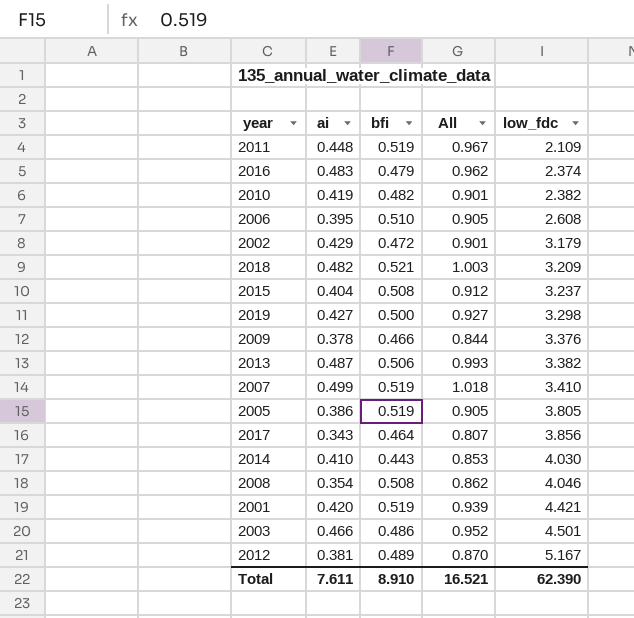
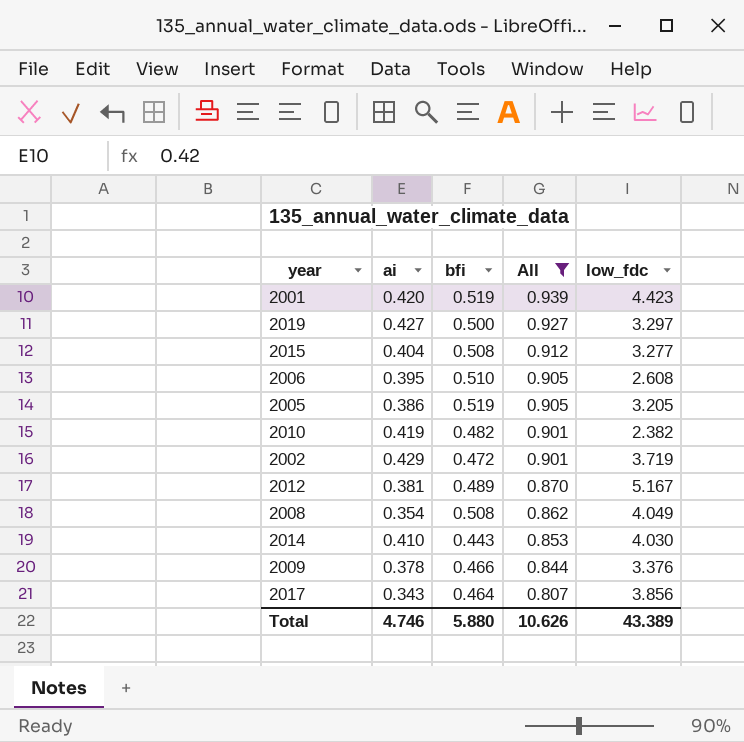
filter: none -> All <= 0.939
row order: low_fdc ascending -> All descending
2001 | low_fdc: 4.421 -> 4.423
2019 | low_fdc: 3.298 -> 3.297
2015 | low_fdc: 3.237 -> 3.277
2005 | low_fdc: 3.805 -> 3.205
2002 | low_fdc: 3.179 -> 3.719
2008 | low_fdc: 4.046 -> 4.049
Total | ai: 7.611 -> 4.746
Total | bfi: 8.910 -> 5.880
Total | All: 16.521 -> 10.626
Total | low_fdc: 62.390 -> 43.389

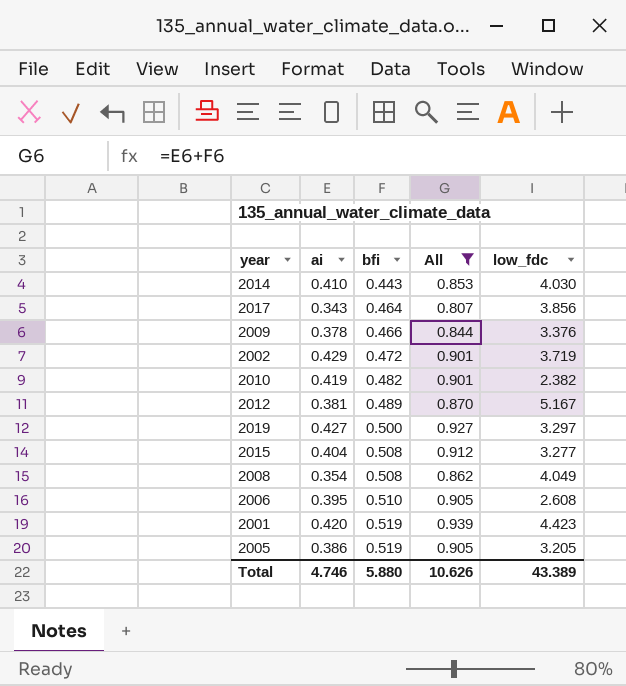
row order: All descending -> bfi ascending

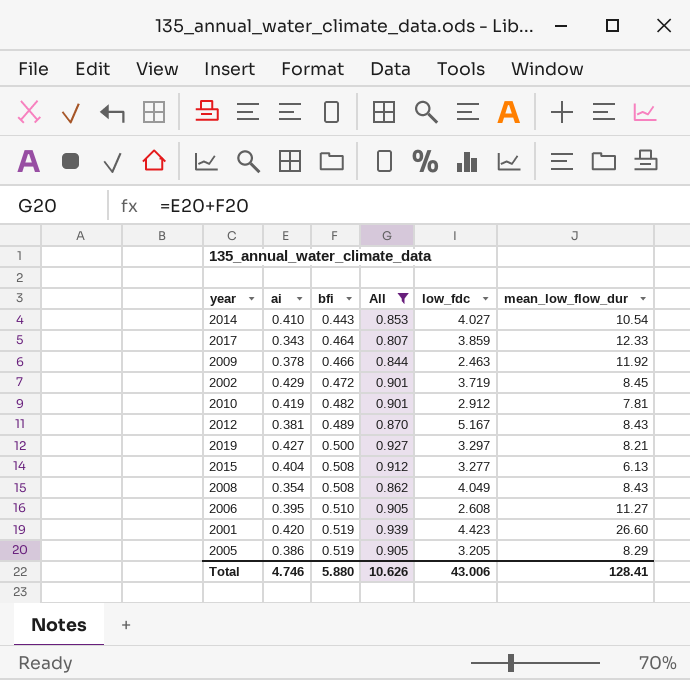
column mean_low_flow_dur | position: none -> 6
2014 | low_fdc: 4.030 -> 4.027
2017 | low_fdc: 3.856 -> 3.859
2009 | low_fdc: 3.376 -> 2.463
2010 | low_fdc: 2.382 -> 2.912
Total | low_fdc: 43.389 -> 43.006

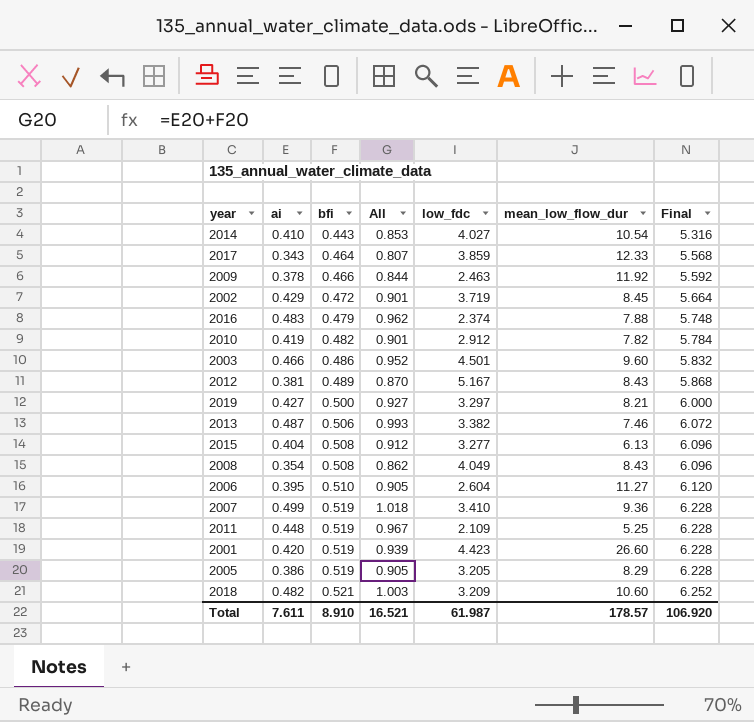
filter: All <= 0.939 -> none
column Final | formula: none -> [bfi] * 12
2010 | mean_low_flow_dur: 7.81 -> 7.82
2006 | low_fdc: 2.608 -> 2.604
Total | ai: 4.746 -> 7.611
Total | bfi: 5.880 -> 8.910
Total | All: 10.626 -> 16.521
Total | low_fdc: 43.006 -> 61.987
Total | mean_low_flow_dur: 128.41 -> 178.57

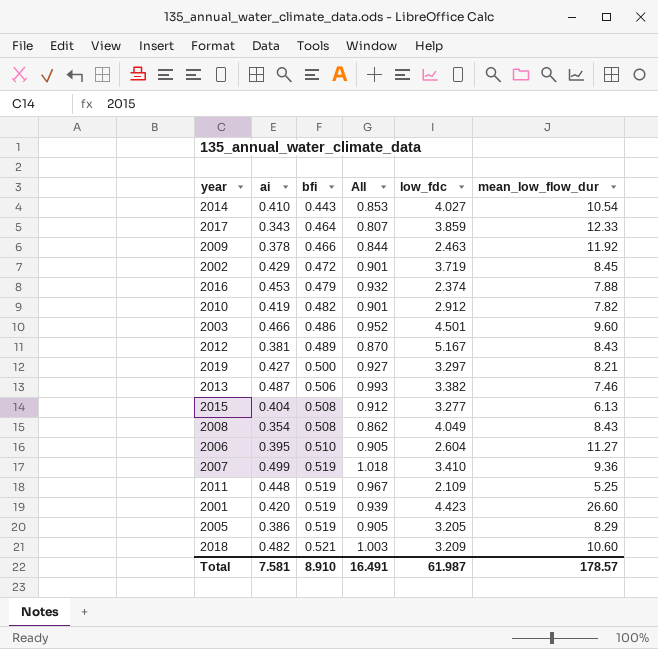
column Final | formula: [bfi] * 12 -> none
2016 | ai: 0.483 -> 0.453
2016 | All: 0.962 -> 0.932
Total | ai: 7.611 -> 7.581
Total | All: 16.521 -> 16.491

